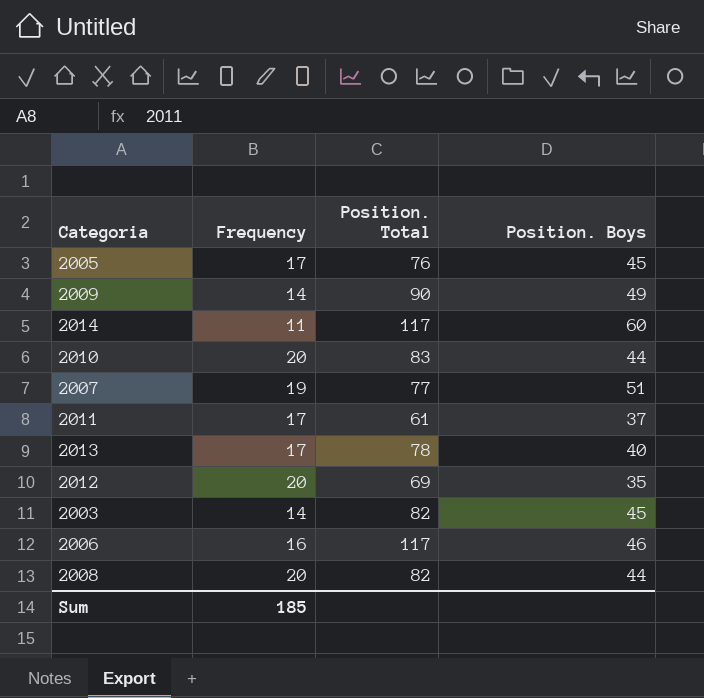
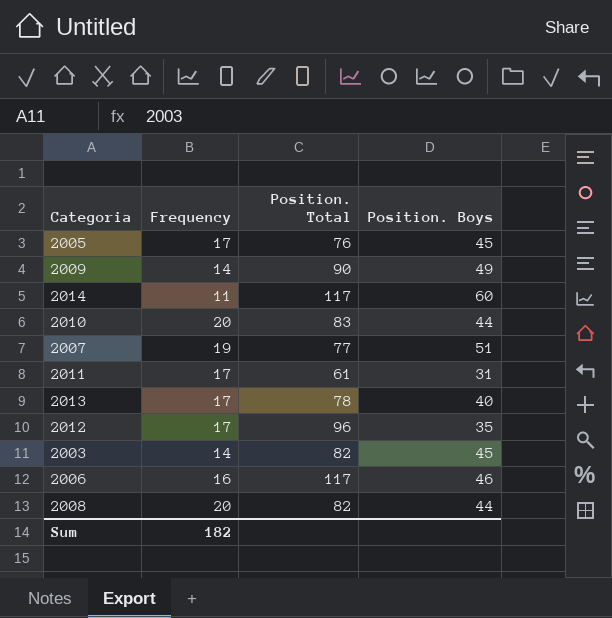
2011 | Position. Boys: 37 -> 31
2012 | Frequency: 20 -> 17
2012 | Position. Total: 69 -> 96
Sum | Frequency: 185 -> 182

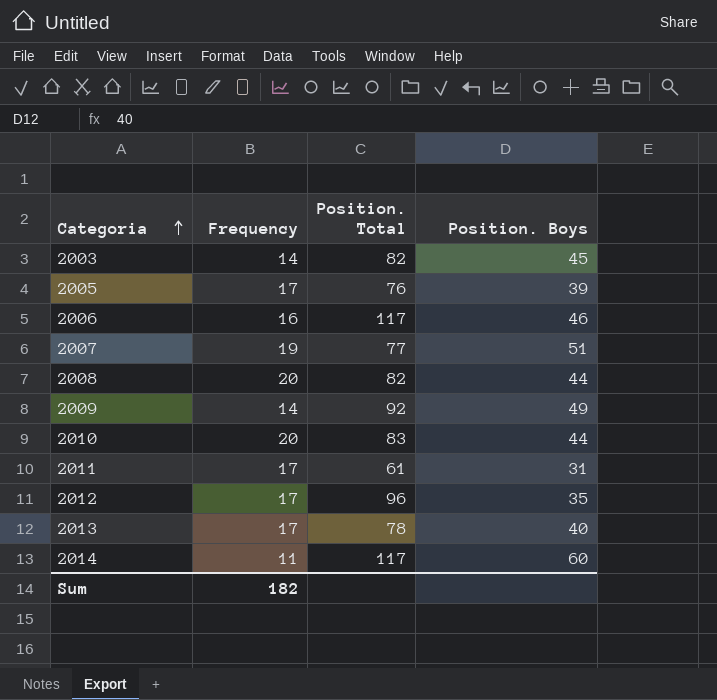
row order: none -> Categoria ascending
2005 | Position. Boys: 45 -> 39
2009 | Position. Total: 90 -> 92

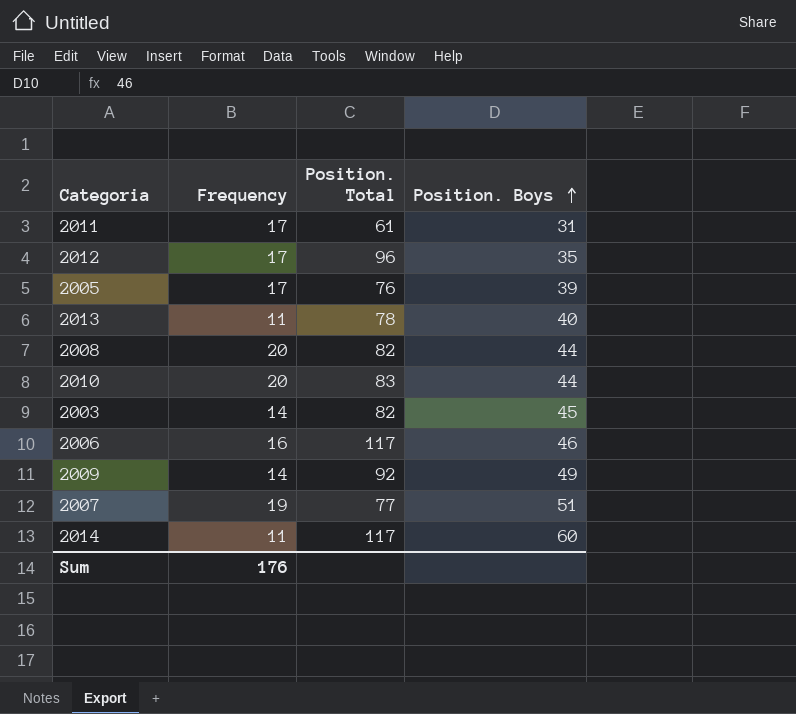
row order: Categoria ascending -> Position. Boys ascending
2013 | Frequency: 17 -> 11
Sum | Frequency: 182 -> 176

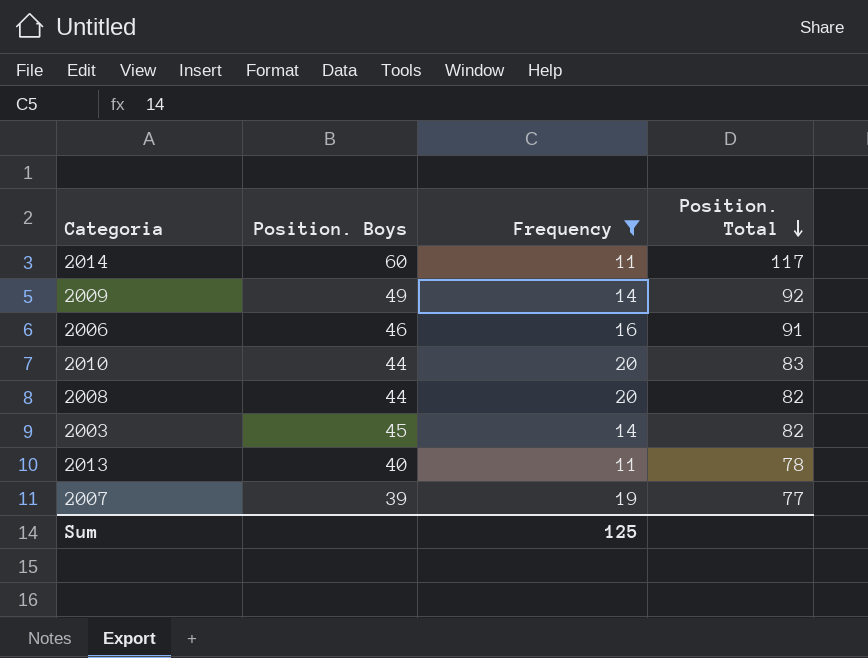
filter: none -> Frequency != 17
row order: Position. Boys ascending -> Position. Total descending
column Position. Boys | position: 4 -> 2
2006 | Position. Total: 117 -> 91
2007 | Position. Boys: 51 -> 39
Sum | Frequency: 176 -> 125

